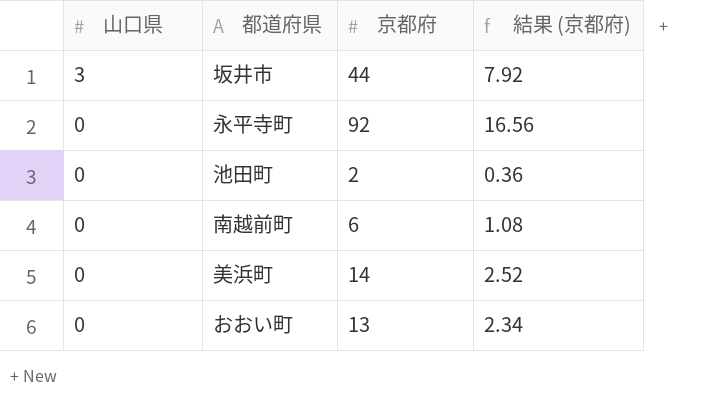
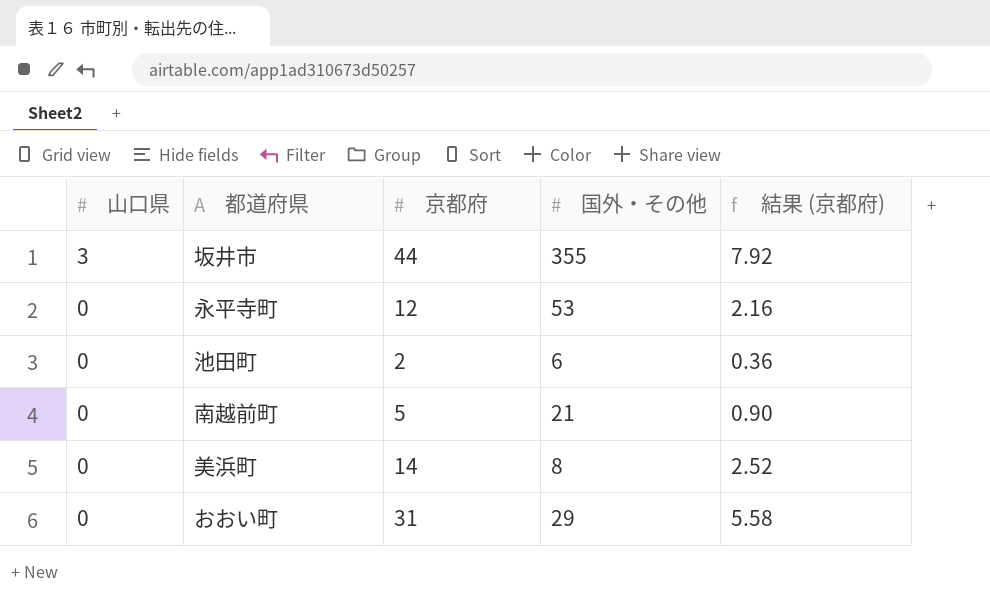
column 国外・その他 | position: none -> 4
永平寺町 | 京都府: 92 -> 12
永平寺町 | 結果 (京都府): 16.56 -> 2.16
南越前町 | 京都府: 6 -> 5
南越前町 | 結果 (京都府): 1.08 -> 0.90
おおい町 | 京都府: 13 -> 31
おおい町 | 結果 (京都府): 2.34 -> 5.58

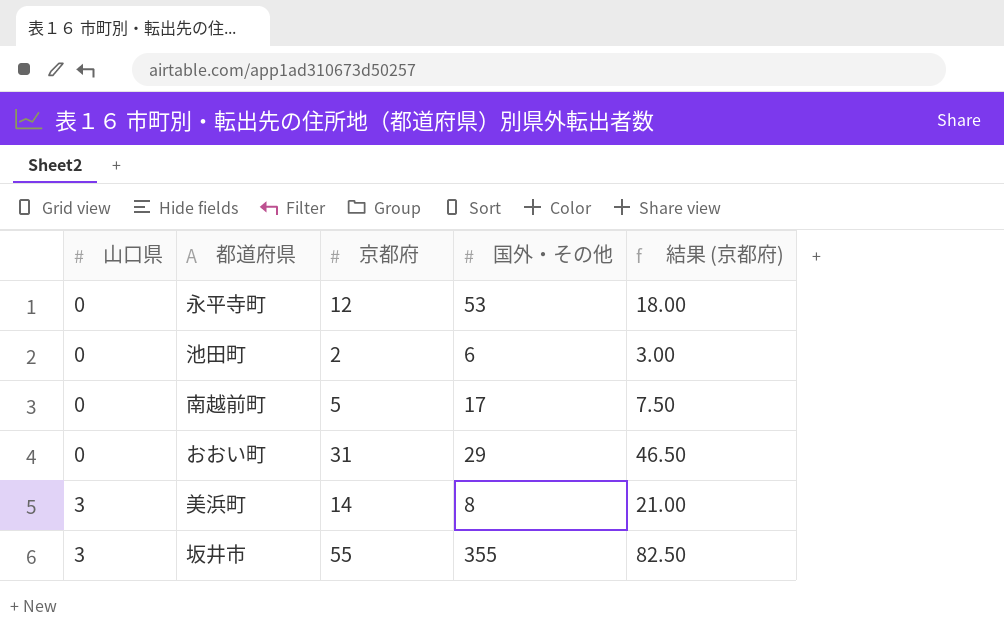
row order: 山口県 descending -> 山口県 ascending
column 結果 (京都府) | formula: [京都府] * 0.18 -> [京都府] * 1.5
南越前町 | 国外・その他: 21 -> 17
美浜町 | 山口県: 0 -> 3
坂井市 | 京都府: 44 -> 55

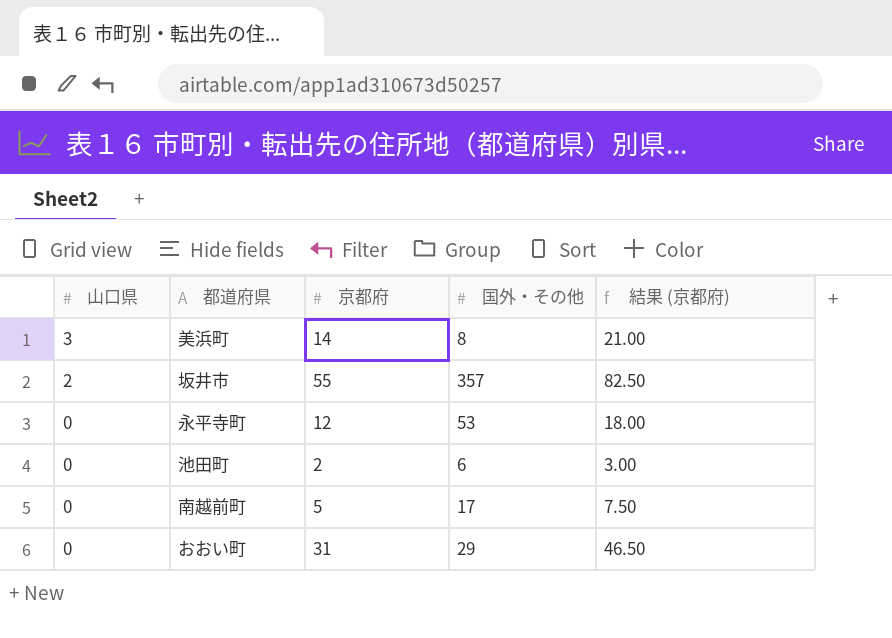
row order: 山口県 ascending -> 山口県 descending
坂井市 | 山口県: 3 -> 2
坂井市 | 国外・その他: 355 -> 357

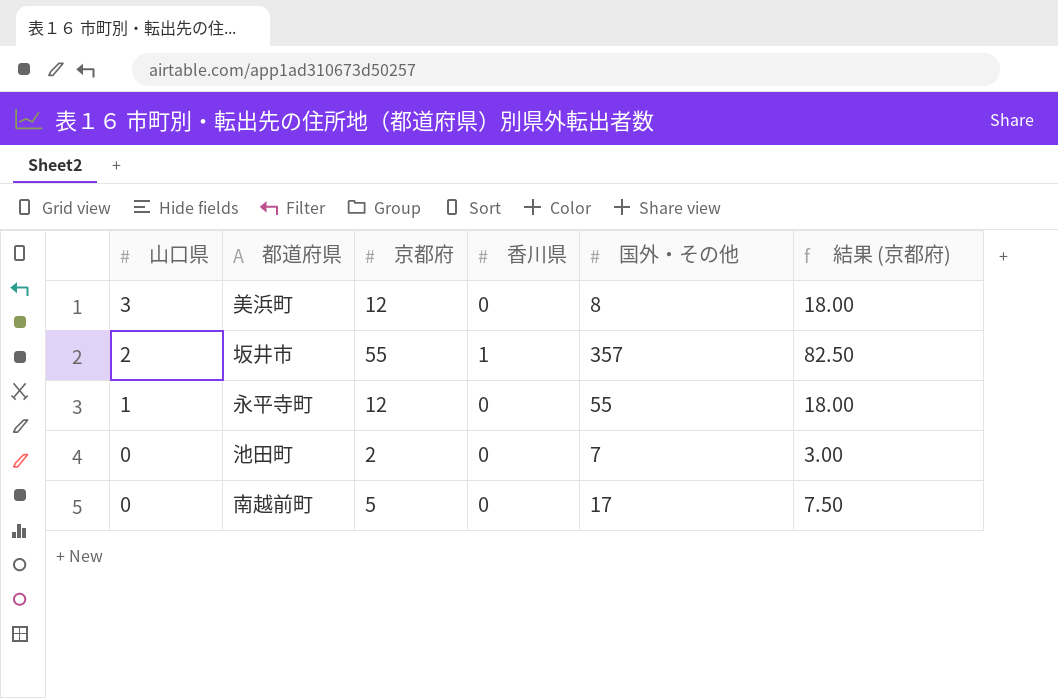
column 香川県 | position: none -> 4
row おおい町: 0 | 31 | 29 | 46.50 -> none
美浜町 | 京都府: 14 -> 12
美浜町 | 結果 (京都府): 21.00 -> 18.00
永平寺町 | 山口県: 0 -> 1
永平寺町 | 国外・その他: 53 -> 55
池田町 | 国外・その他: 6 -> 7

